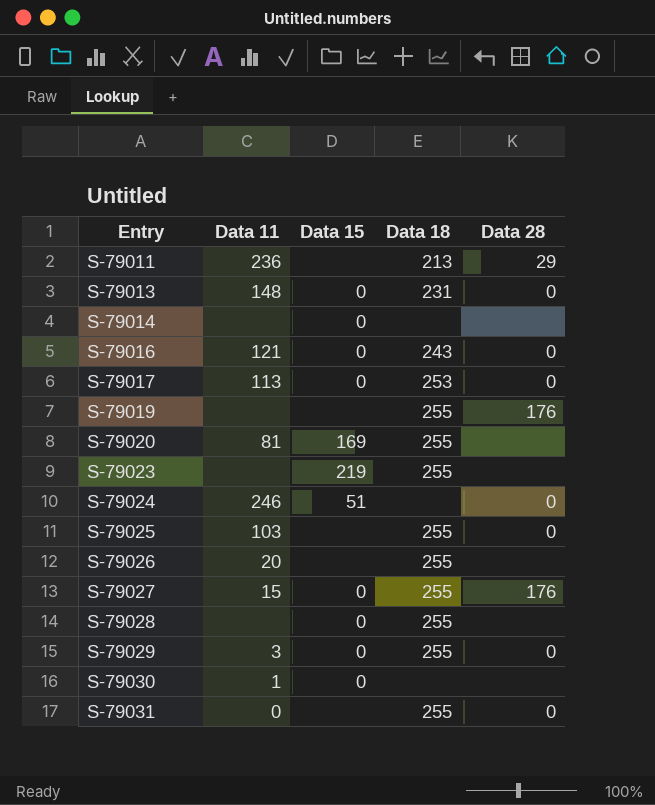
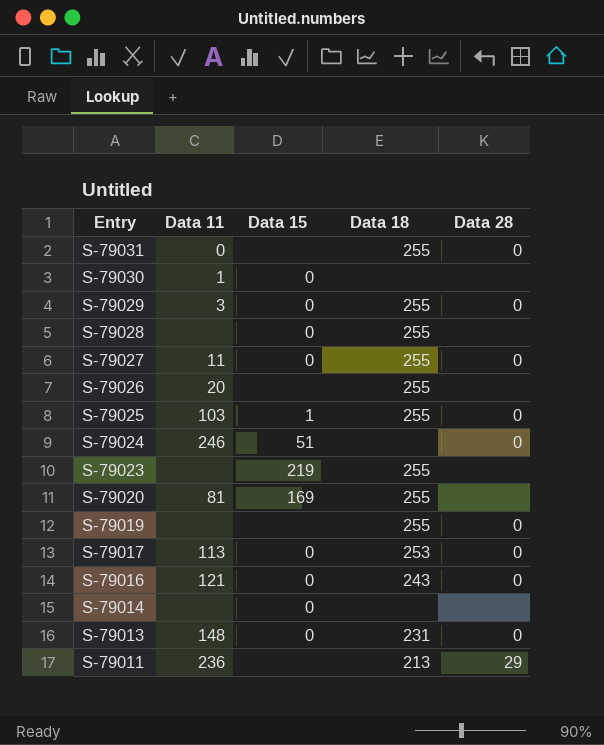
row order: Entry ascending -> Entry descending
S-79027 | Data 11: 15 -> 11
S-79027 | Data 28: 176 -> 0
S-79025 | Data 15: none -> 1
S-79019 | Data 28: 176 -> 0

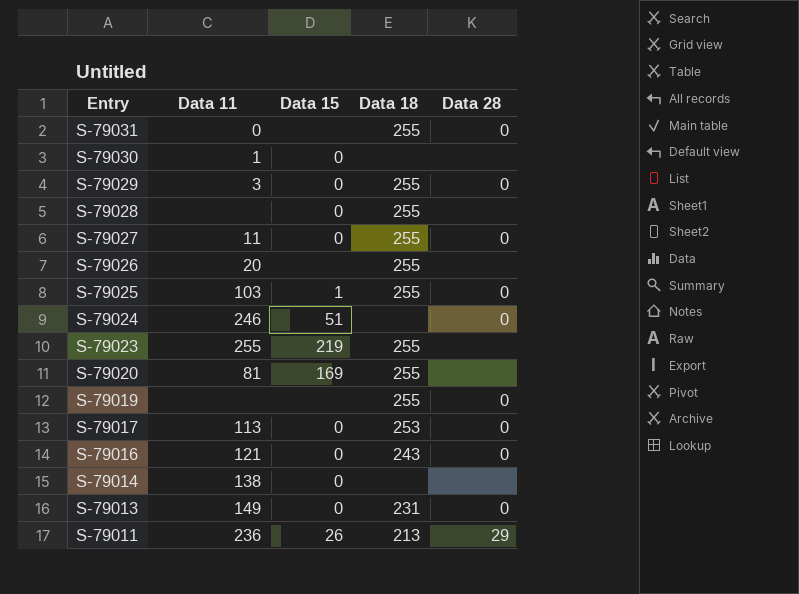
S-79023 | Data 11: none -> 255
S-79014 | Data 11: none -> 138
S-79013 | Data 11: 148 -> 149
S-79011 | Data 15: none -> 26

